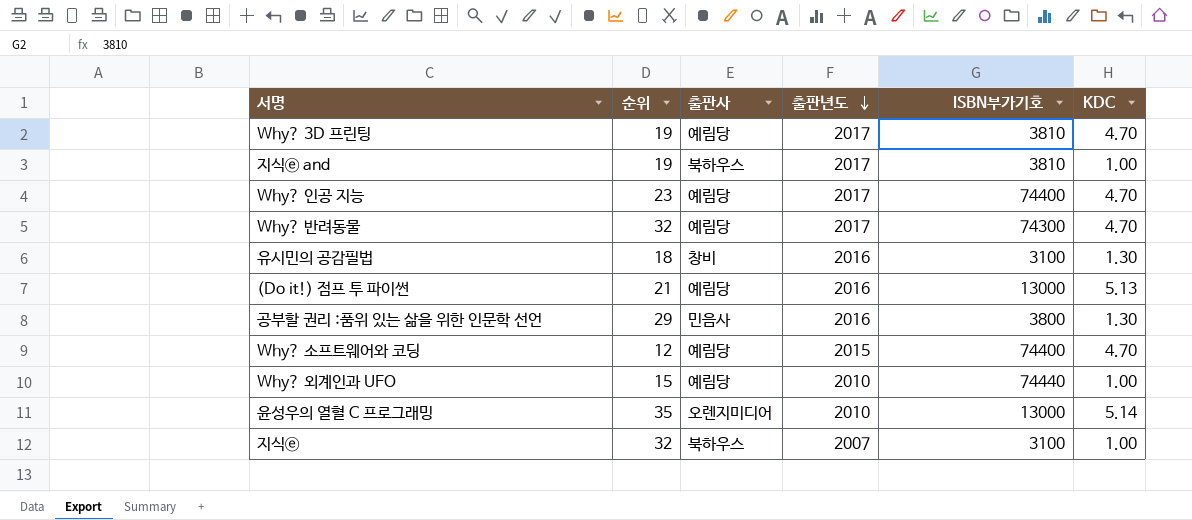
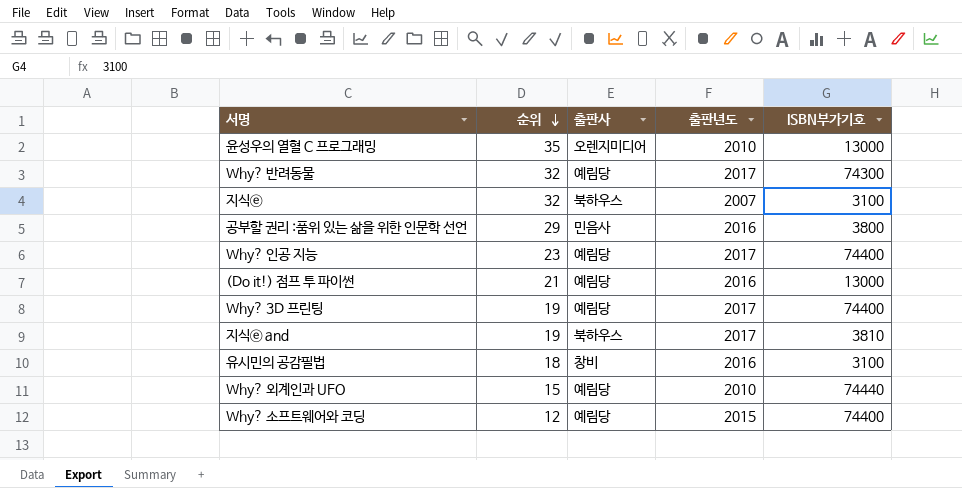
row order: 출판년도 descending -> 순위 descending
column KDC | position: 6 -> none
Why? 3D 프린팅 | ISBN부가기호: 3810 -> 74400

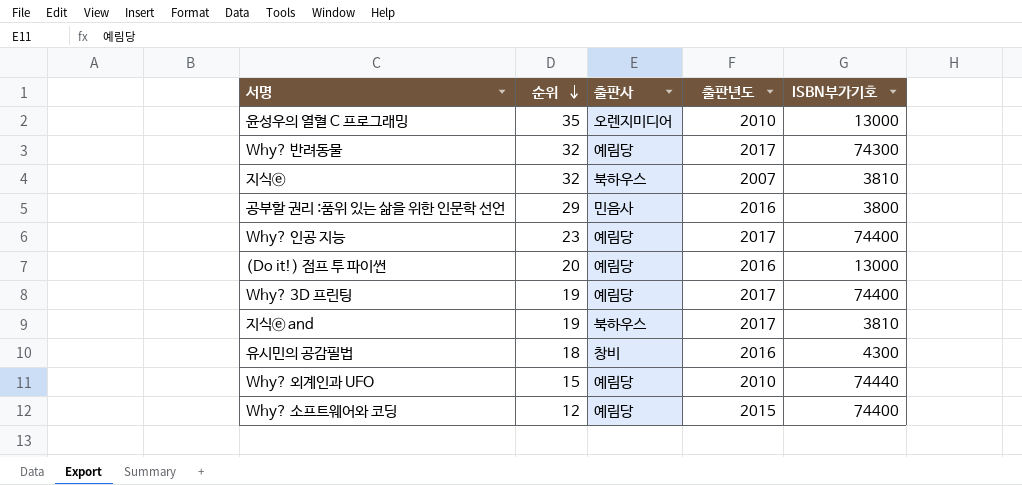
지식ⓔ | ISBN부가기호: 3100 -> 3810
(Do it!) 점프 투 파이썬 | 순위: 21 -> 20
유시민의 공감필법 | ISBN부가기호: 3100 -> 4300

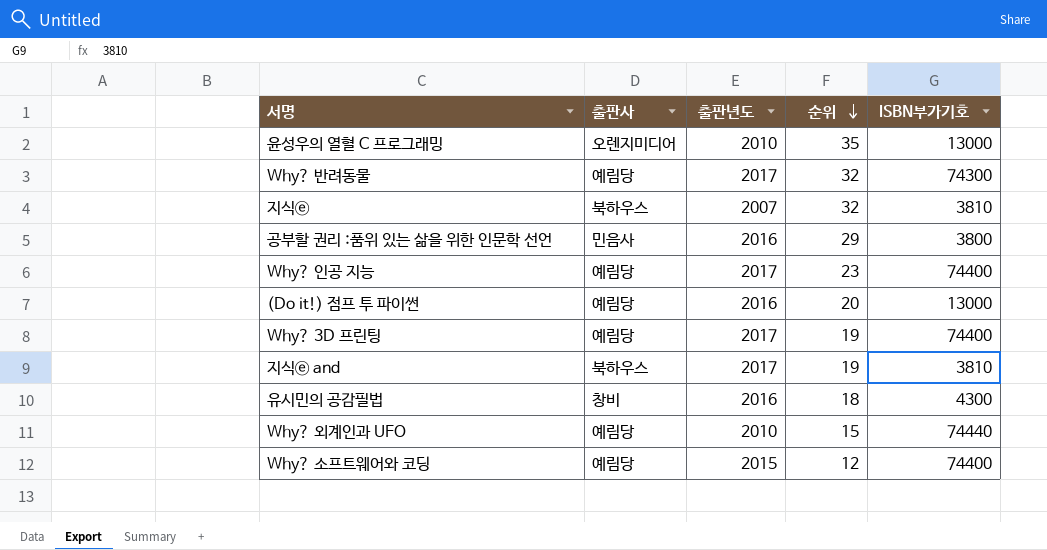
column 순위 | position: 2 -> 4

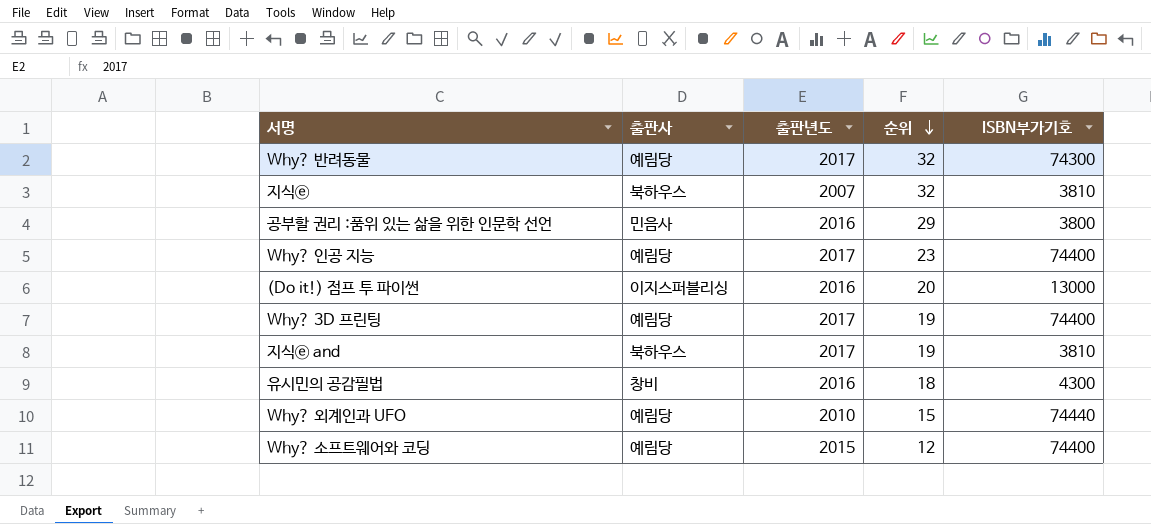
row 윤성우의 열혈 C 프로그래밍: 오렌지미디어 | 2010 | 35 | 13000 -> none
(Do it!) 점프 투 파이썬 | 출판사: 예림당 -> 이지스퍼블리싱

